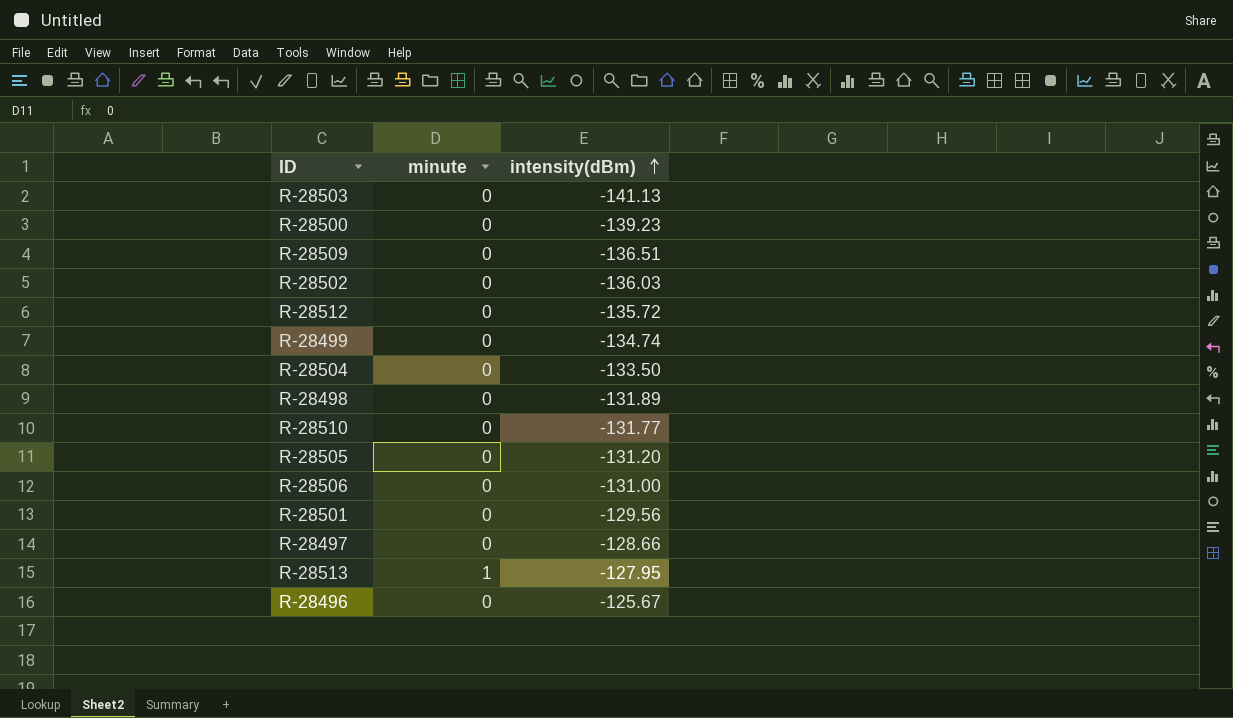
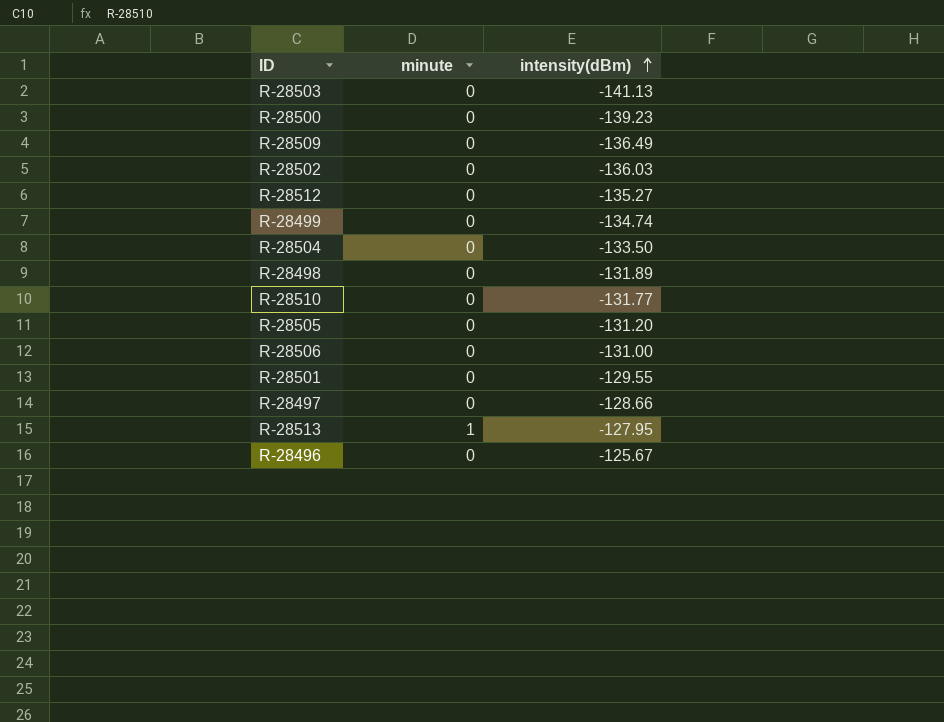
R-28509 | intensity(dBm): -136.51 -> -136.49
R-28512 | intensity(dBm): -135.72 -> -135.27
R-28501 | intensity(dBm): -129.56 -> -129.55

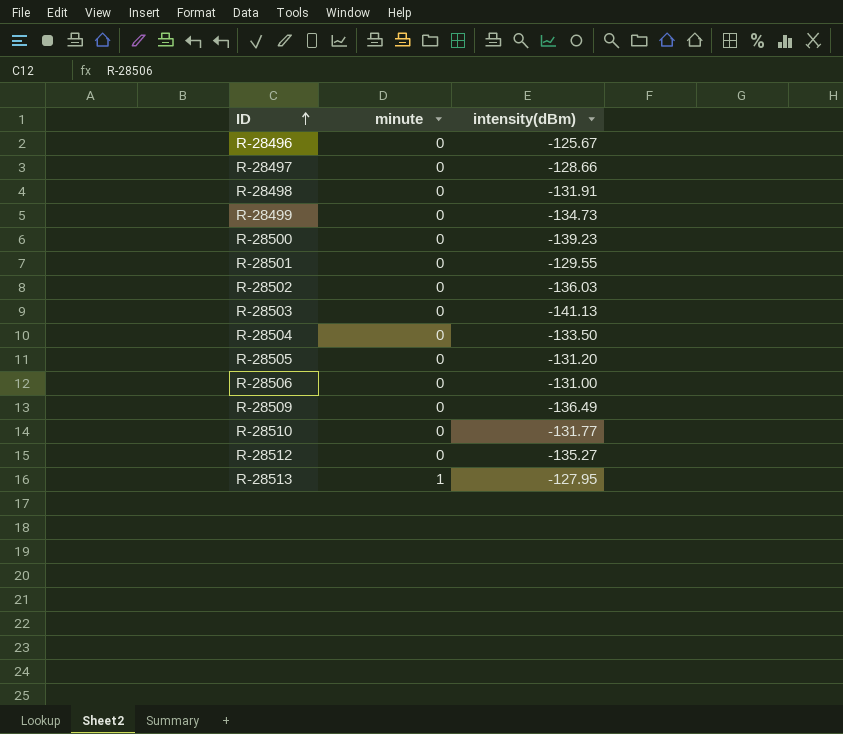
row order: intensity(dBm) ascending -> ID ascending
R-28498 | intensity(dBm): -131.89 -> -131.91
R-28499 | intensity(dBm): -134.74 -> -134.73

